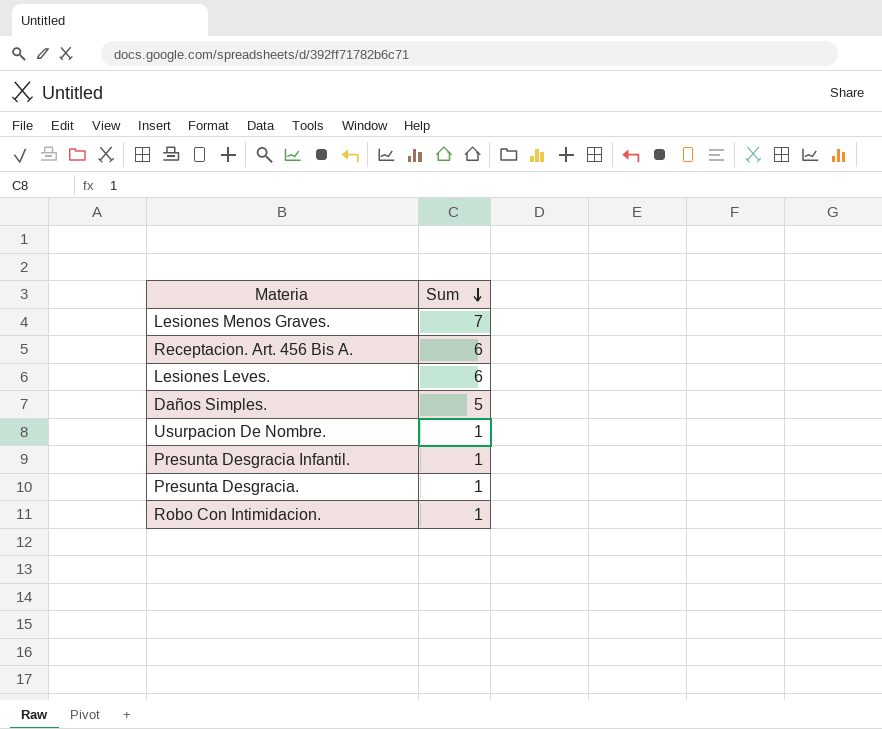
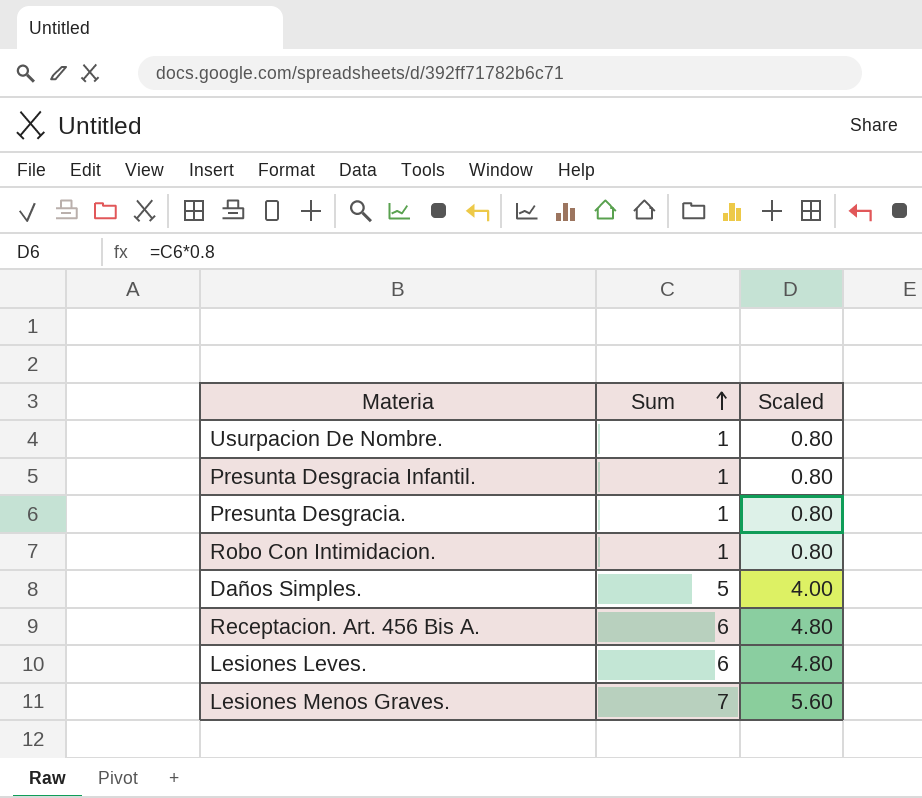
row order: Sum descending -> Sum ascending
column Scaled | formula: none -> [Sum] * 0.8

